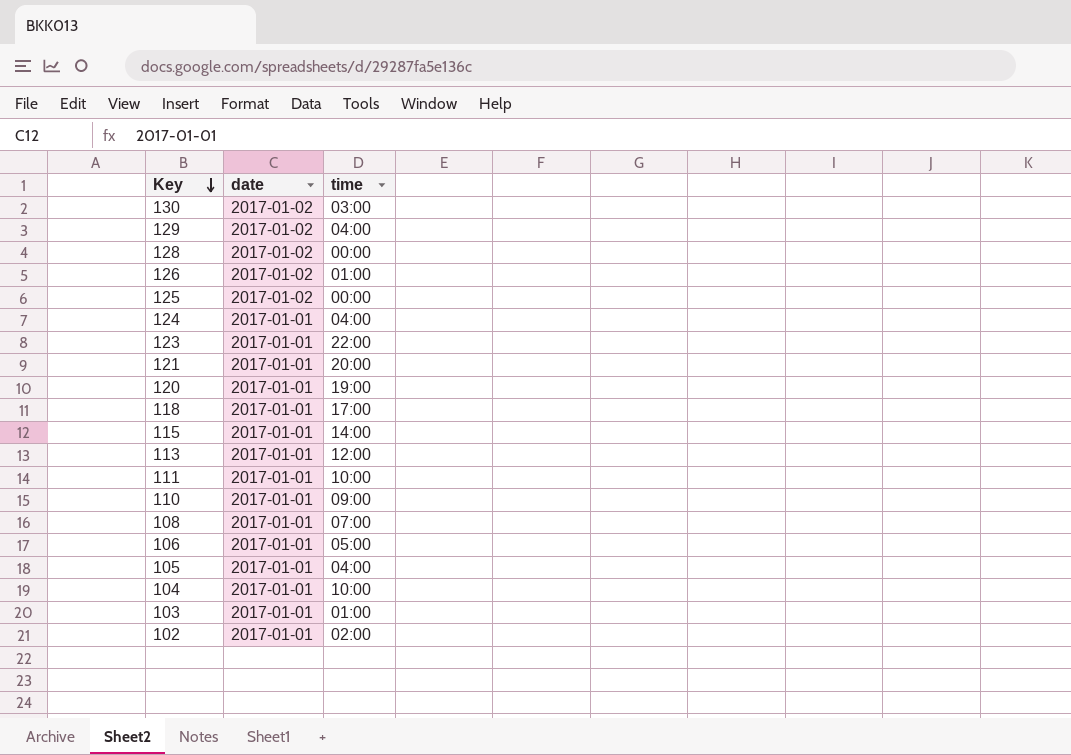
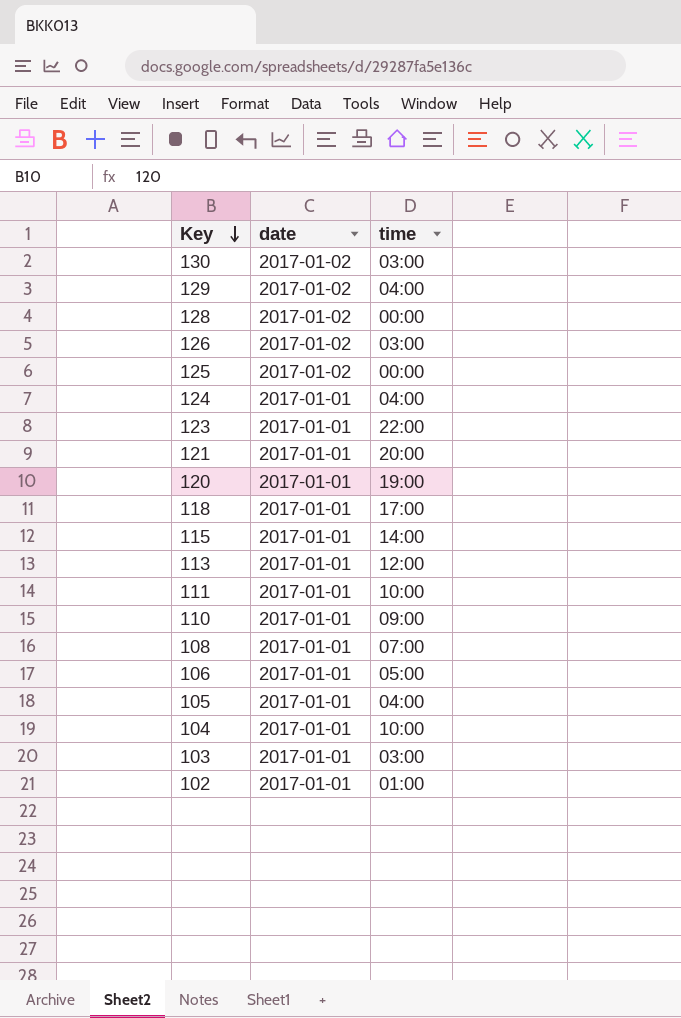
126 | time: 01:00 -> 03:00
103 | time: 01:00 -> 03:00
102 | time: 02:00 -> 01:00

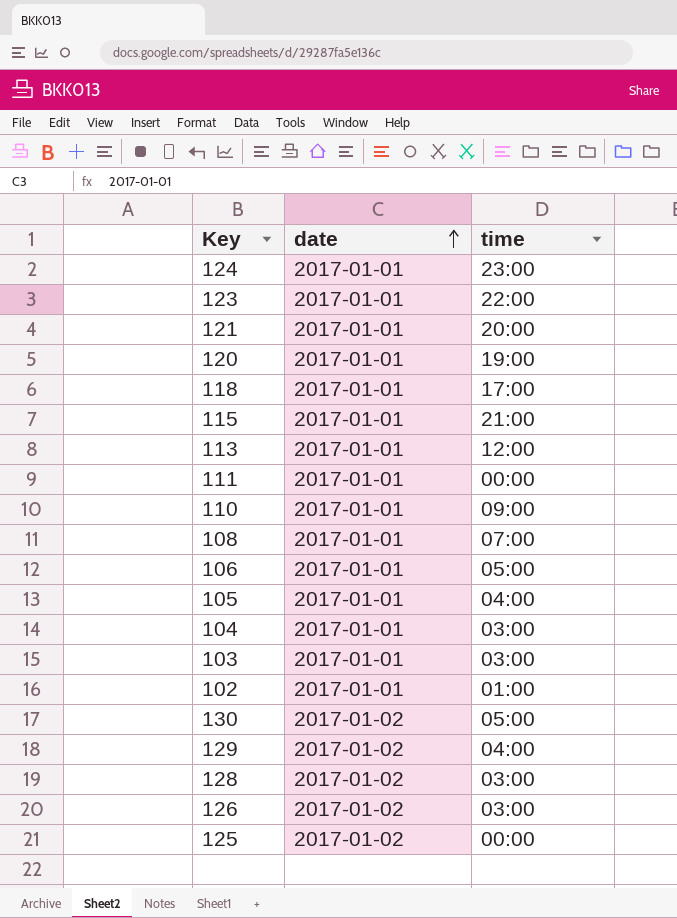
row order: Key descending -> date ascending
124 | time: 04:00 -> 23:00
115 | time: 14:00 -> 21:00
111 | time: 10:00 -> 00:00
104 | time: 10:00 -> 03:00
130 | time: 03:00 -> 05:00
128 | time: 00:00 -> 03:00

